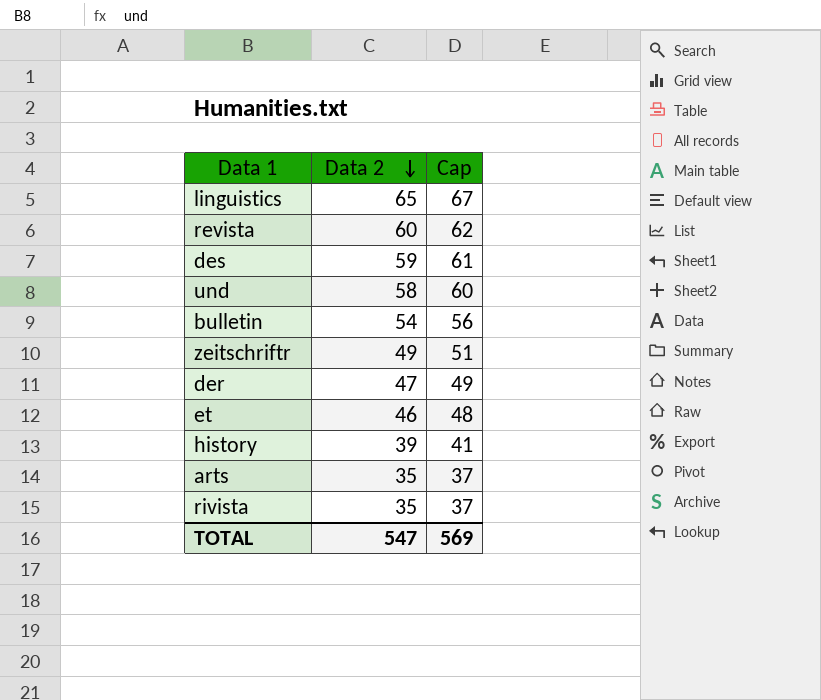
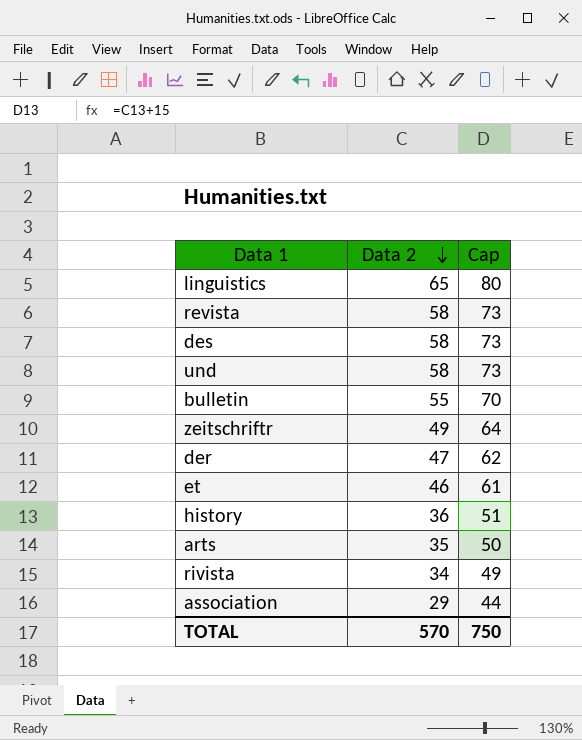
column Cap | formula: [Data 2] + 2 -> [Data 2] + 15
revista | Data 2: 60 -> 58
des | Data 2: 59 -> 58
bulletin | Data 2: 54 -> 55
history | Data 2: 39 -> 36
rivista | Data 2: 35 -> 34
row association: none -> 29 | 44
TOTAL | Data 2: 547 -> 570
TOTAL | Cap: 569 -> 750

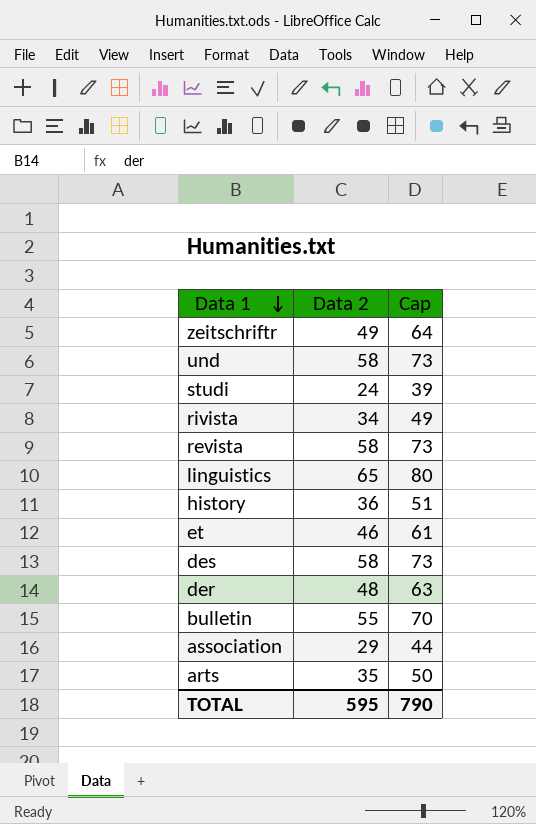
row order: Data 2 descending -> Data 1 descending
row studi: none -> 24 | 39
der | Data 2: 47 -> 48
der | Cap: 62 -> 63
TOTAL | Data 2: 570 -> 595
TOTAL | Cap: 750 -> 790

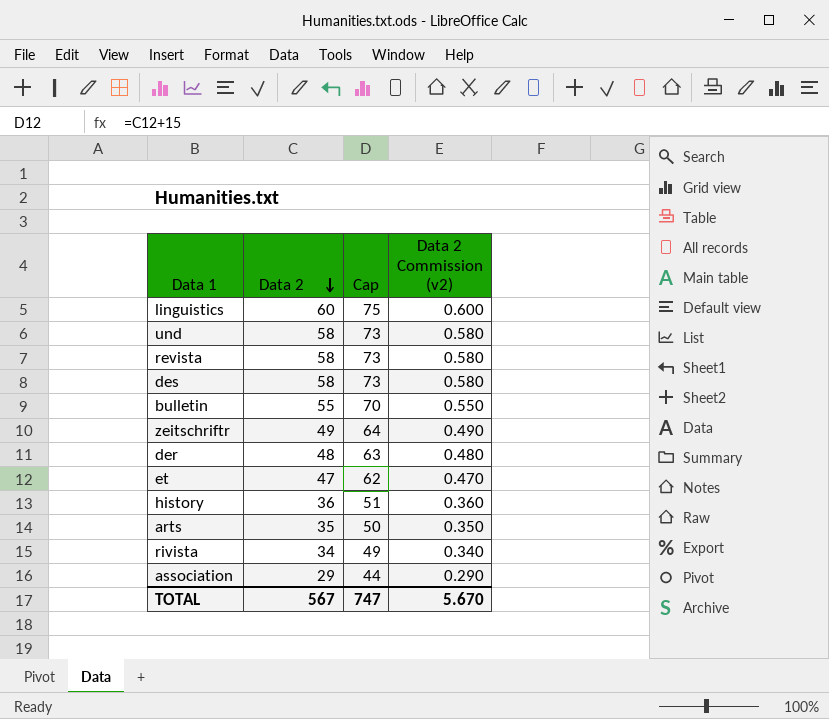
row order: Data 1 descending -> Data 2 descending
column Data 2 Commission (v2) | formula: none -> [Data 2] * 0.01
row studi: 24 | 39 -> none
linguistics | Data 2: 65 -> 60
linguistics | Cap: 80 -> 75
et | Data 2: 46 -> 47
et | Cap: 61 -> 62
TOTAL | Data 2: 595 -> 567
TOTAL | Cap: 790 -> 747

